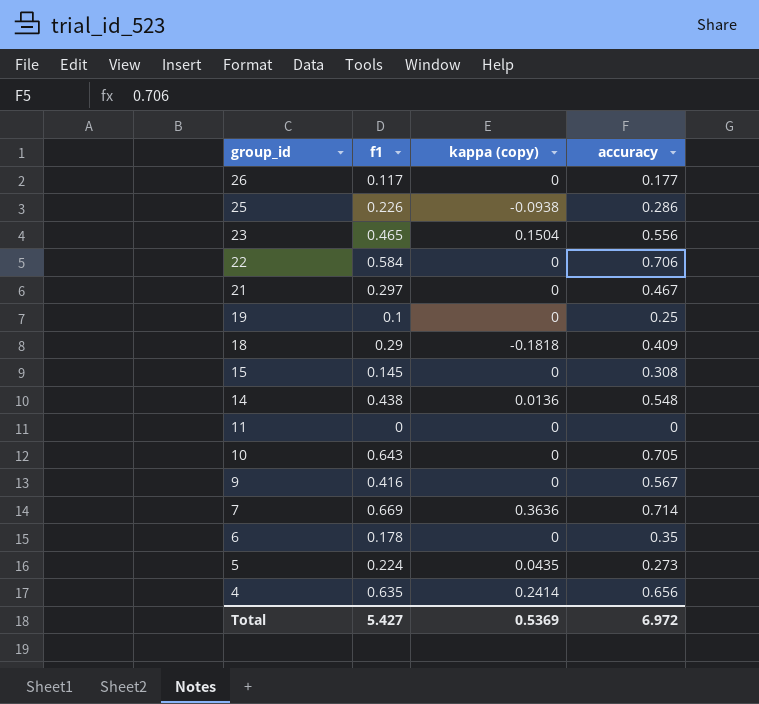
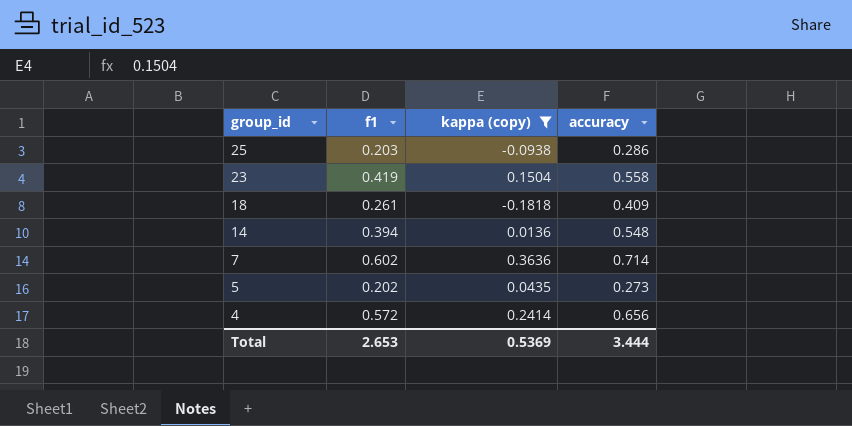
filter: none -> kappa (copy) != 0
25 | f1: 0.226 -> 0.203
23 | f1: 0.465 -> 0.419
23 | accuracy: 0.556 -> 0.558
18 | f1: 0.29 -> 0.261
14 | f1: 0.438 -> 0.394
7 | f1: 0.669 -> 0.602
5 | f1: 0.224 -> 0.202
4 | f1: 0.635 -> 0.572
Total | f1: 5.427 -> 2.653
Total | accuracy: 6.972 -> 3.444

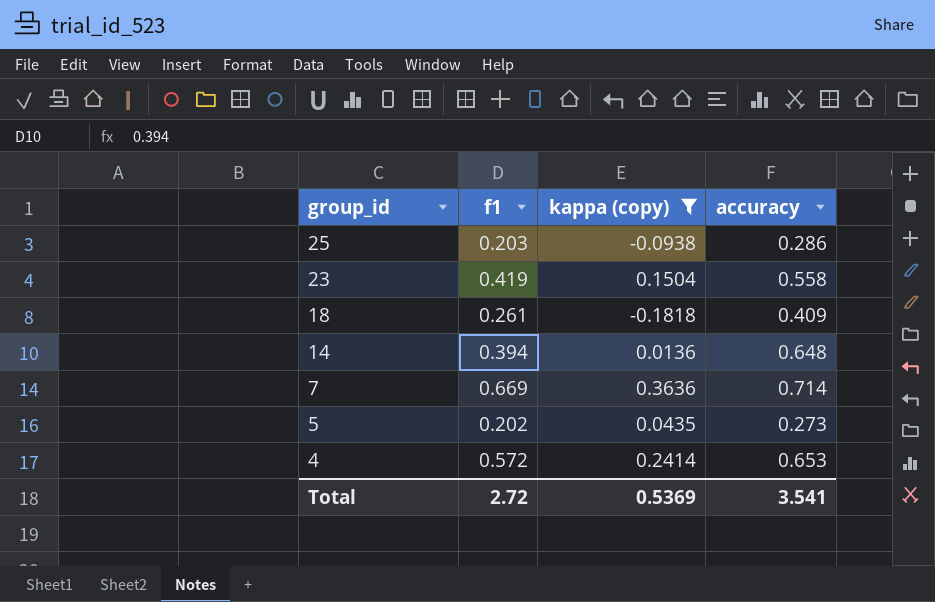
14 | accuracy: 0.548 -> 0.648
7 | f1: 0.602 -> 0.669
4 | accuracy: 0.656 -> 0.653
Total | f1: 2.653 -> 2.72
Total | accuracy: 3.444 -> 3.541

